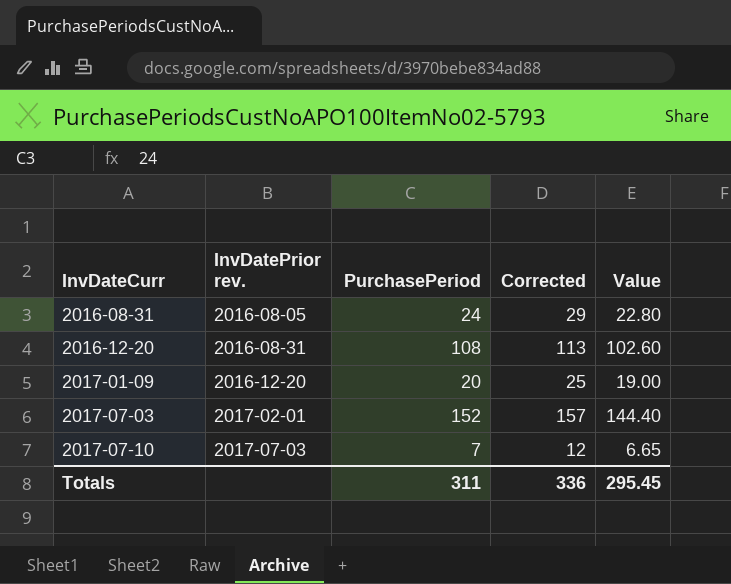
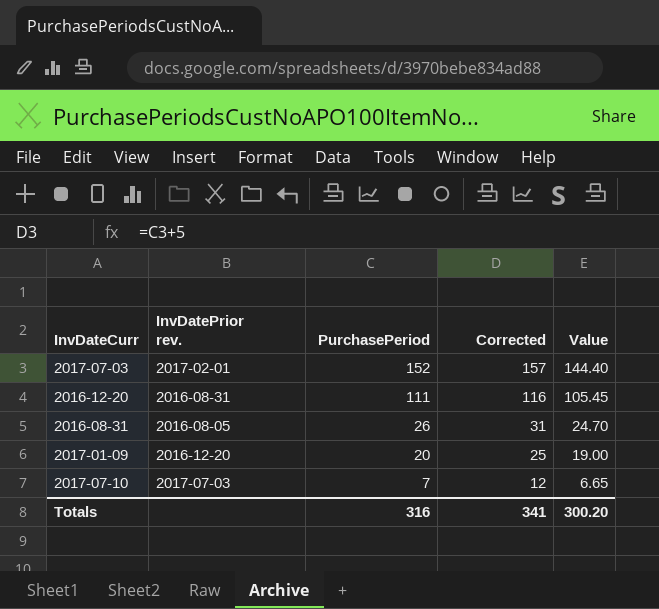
row order: InvDateCurr ascending -> PurchasePeriod descending
2016-12-20 | PurchasePeriod: 108 -> 111
2016-12-20 | Corrected: 113 -> 116
2016-12-20 | Value: 102.60 -> 105.45
2016-08-31 | PurchasePeriod: 24 -> 26
2016-08-31 | Corrected: 29 -> 31
2016-08-31 | Value: 22.80 -> 24.70
Totals | PurchasePeriod: 311 -> 316
Totals | Corrected: 336 -> 341
Totals | Value: 295.45 -> 300.20

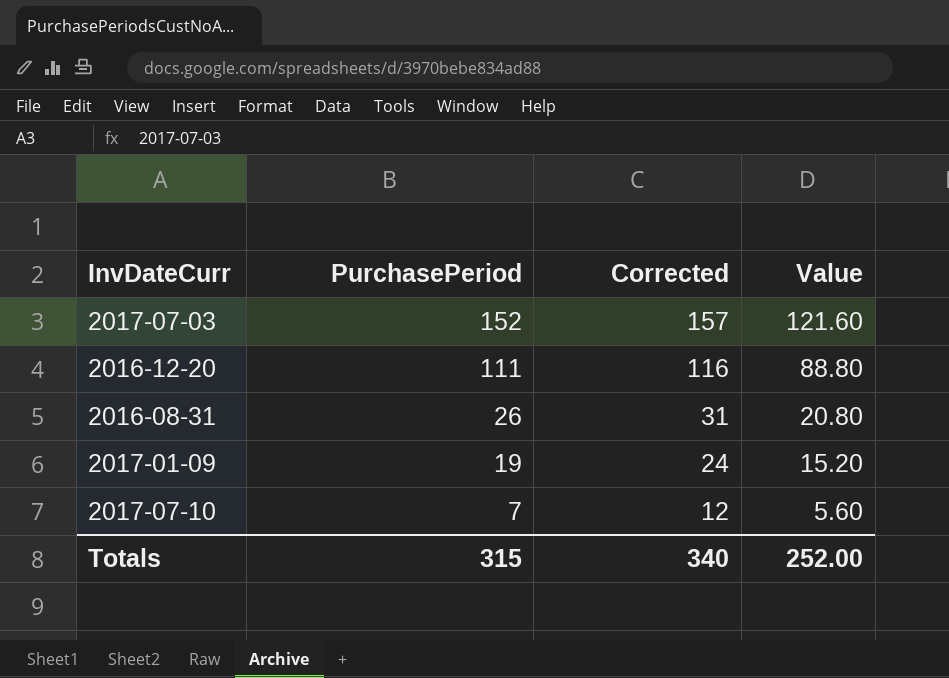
column InvDatePrior rev. | position: 2 -> none
column Value | formula: [PurchasePeriod] * 0.95 -> [PurchasePeriod] * 0.8
2017-01-09 | PurchasePeriod: 20 -> 19
2017-01-09 | Corrected: 25 -> 24
Totals | PurchasePeriod: 316 -> 315
Totals | Corrected: 341 -> 340
Totals | Value: 300.20 -> 252.00

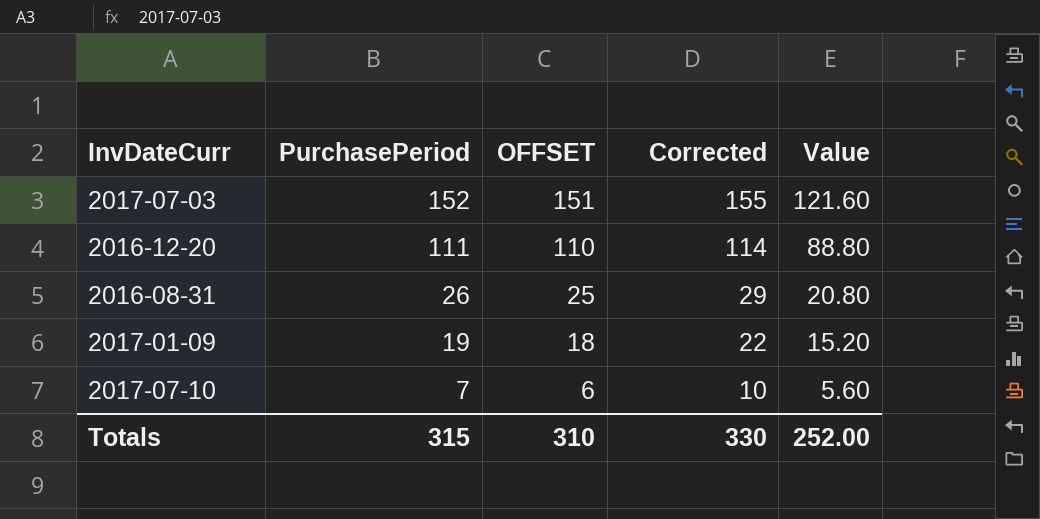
column OFFSET | formula: none -> [PurchasePeriod] - 1
column Corrected | formula: [PurchasePeriod] + 5 -> [PurchasePeriod] + 3
Totals | Corrected: 340 -> 330

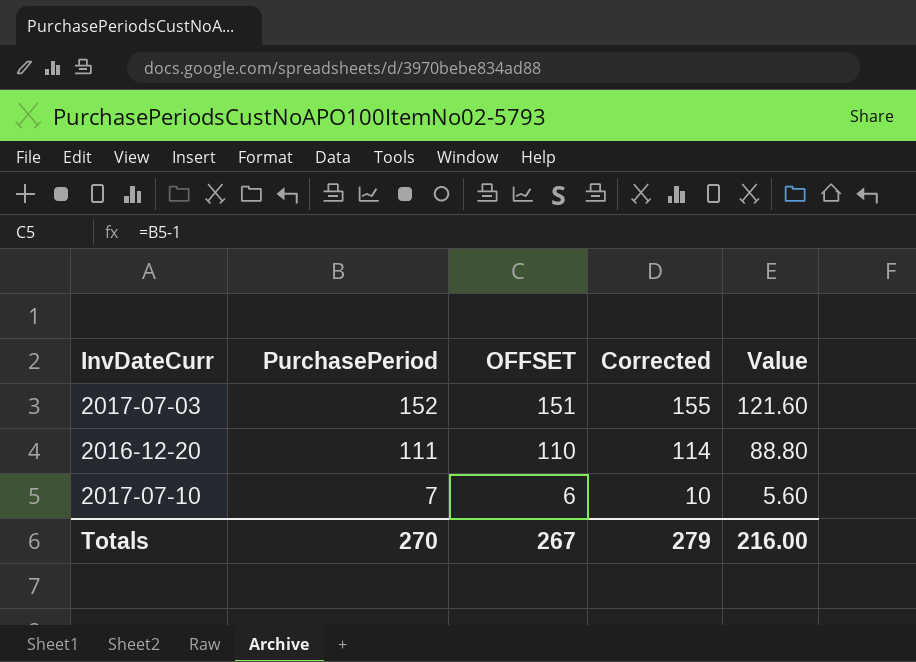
row 2016-08-31: 26 | 25 | 29 | 20.80 -> none
row 2017-01-09: 19 | 18 | 22 | 15.20 -> none
Totals | PurchasePeriod: 315 -> 270
Totals | OFFSET: 310 -> 267
Totals | Corrected: 330 -> 279
Totals | Value: 252.00 -> 216.00

